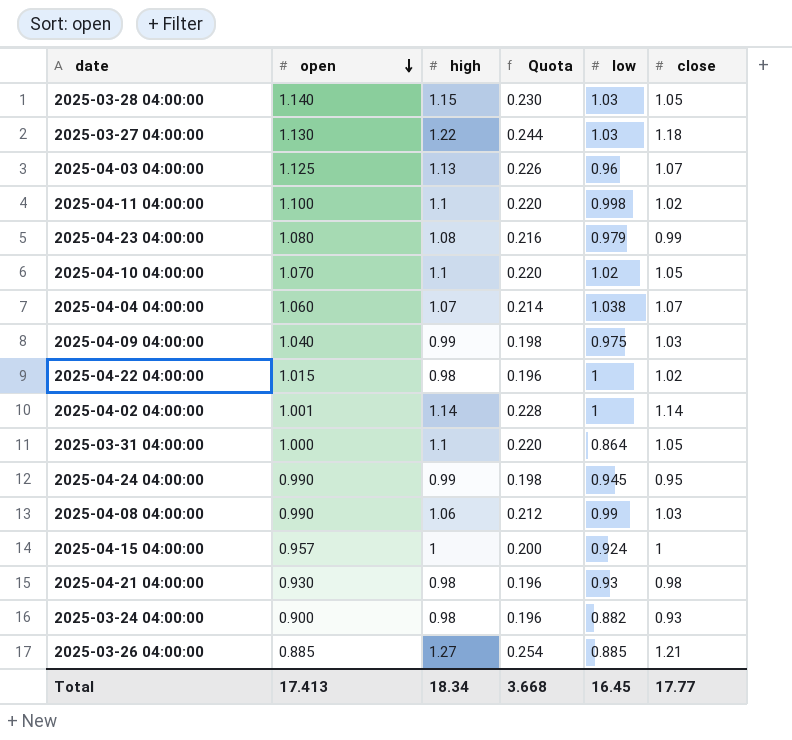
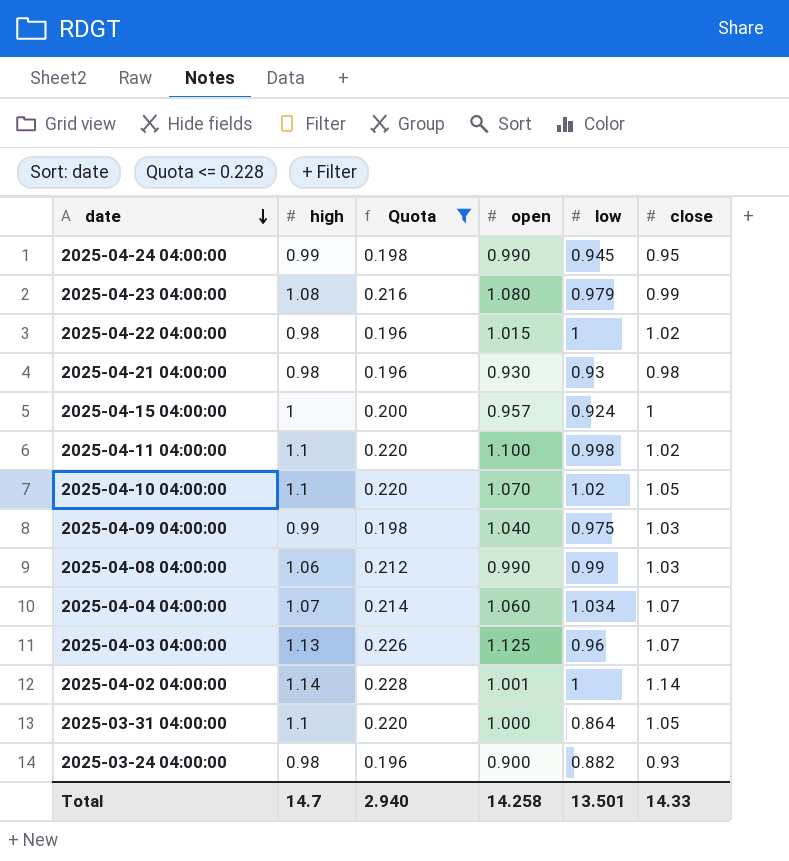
filter: none -> Quota <= 0.228
row order: open descending -> date descending
column open | position: 2 -> 4
2025-04-04 04:00:00 | low: 1.038 -> 1.034
Total | high: 18.34 -> 14.7
Total | Quota: 3.668 -> 2.940
Total | open: 17.413 -> 14.258
Total | low: 16.45 -> 13.501
Total | close: 17.77 -> 14.33

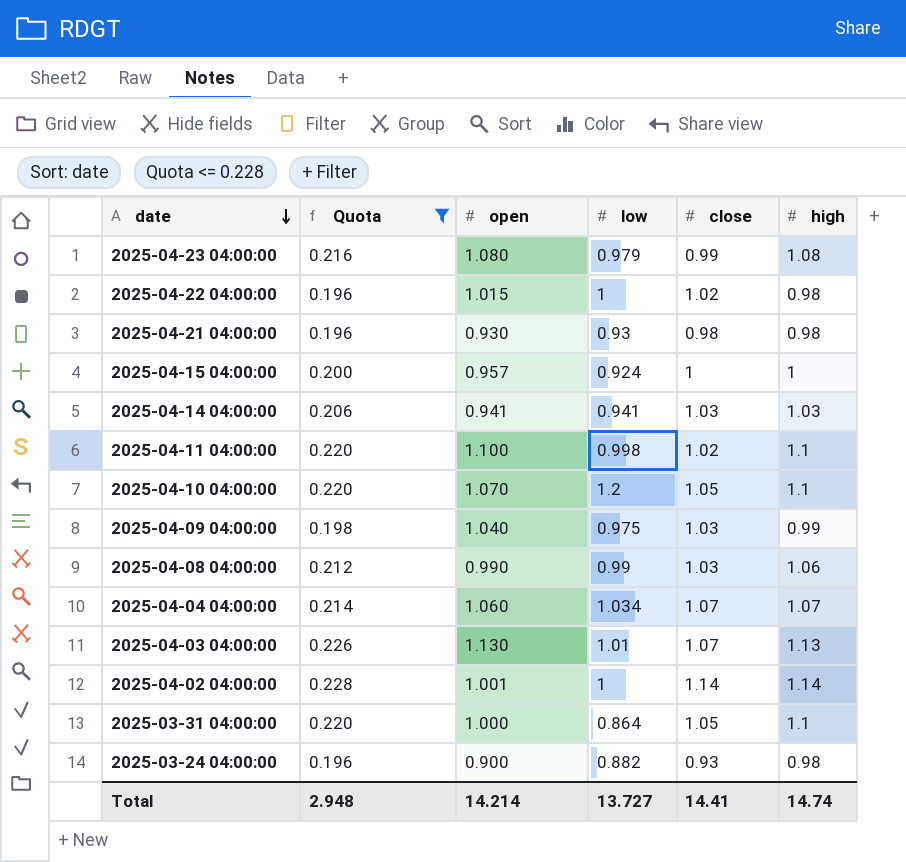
column high | position: 2 -> 6
row 2025-04-24 04:00:00: 0.99 | 0.198 | 0.990 | 0.945 | 0.95 -> none
row 2025-04-14 04:00:00: none -> 0.206 | 0.941 | 0.941 | 1.03 | 1.03
2025-04-10 04:00:00 | low: 1.02 -> 1.2
2025-04-03 04:00:00 | open: 1.125 -> 1.130
2025-04-03 04:00:00 | low: 0.96 -> 1.01
Total | Quota: 2.940 -> 2.948
Total | open: 14.258 -> 14.214
Total | low: 13.501 -> 13.727
Total | close: 14.33 -> 14.41
Total | high: 14.7 -> 14.74

